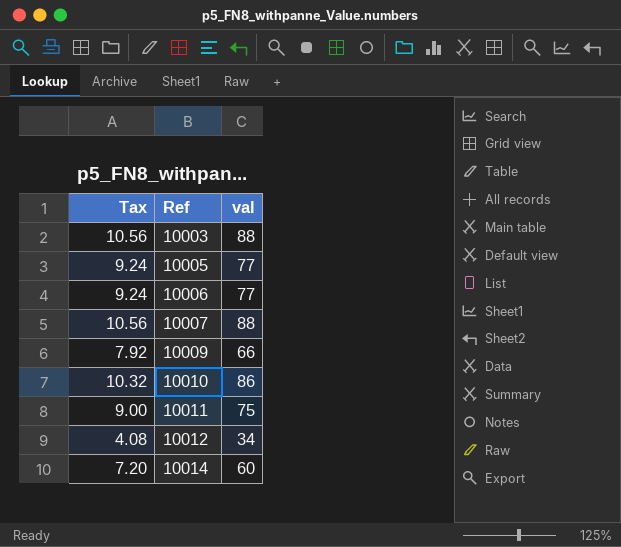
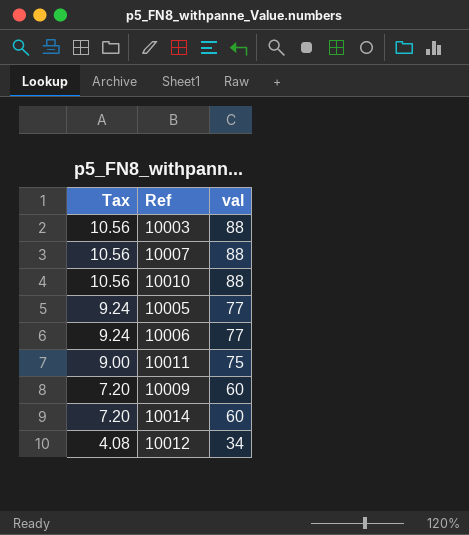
row order: Ref ascending -> Tax descending
10010 | Tax: 10.32 -> 10.56
10010 | val: 86 -> 88
10009 | Tax: 7.92 -> 7.20
10009 | val: 66 -> 60

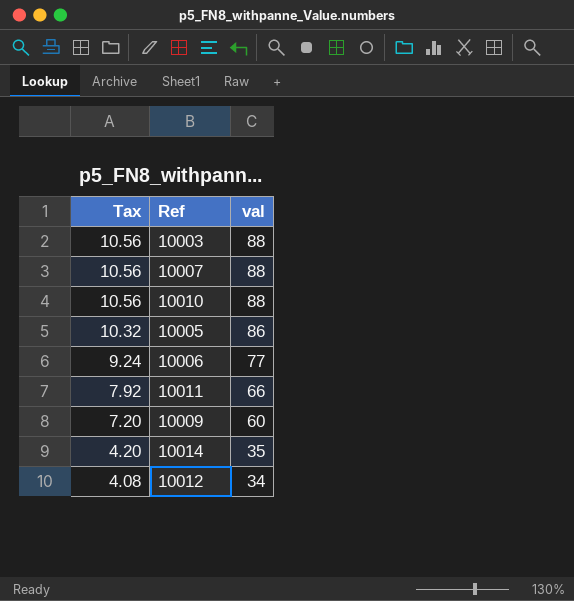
10005 | Tax: 9.24 -> 10.32
10005 | val: 77 -> 86
10011 | Tax: 9.00 -> 7.92
10011 | val: 75 -> 66
10014 | Tax: 7.20 -> 4.20
10014 | val: 60 -> 35

